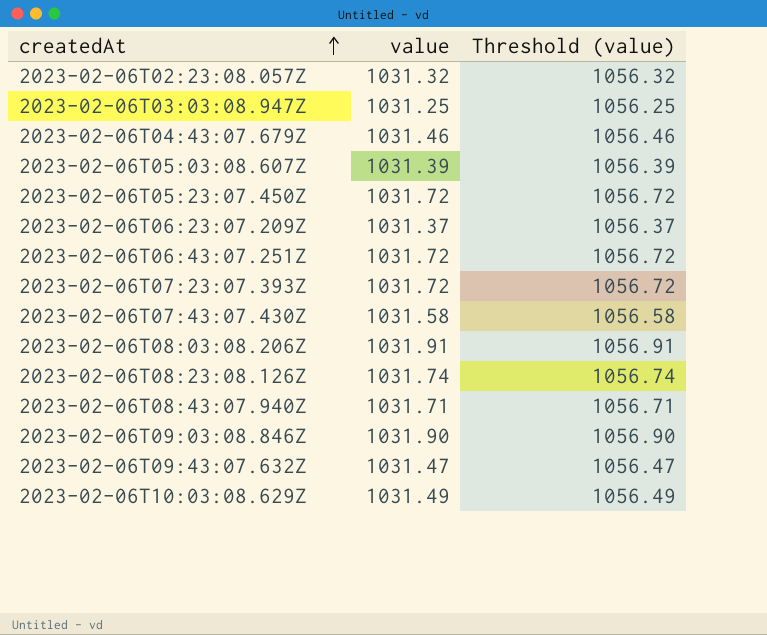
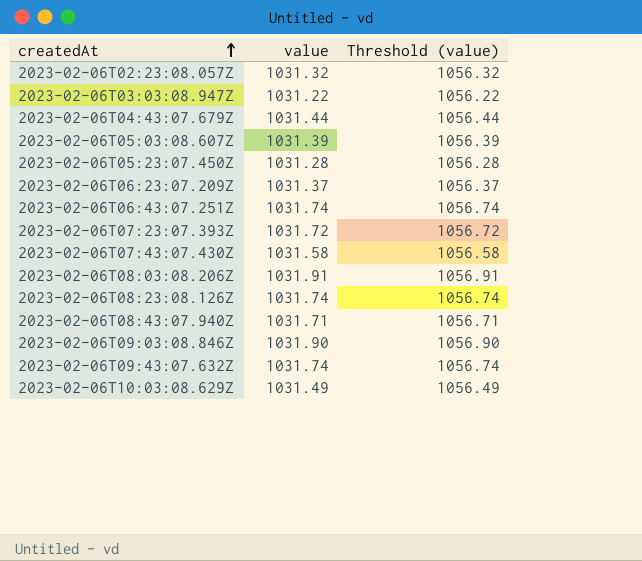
2023-02-06T03:03:08.947Z | value: 1031.25 -> 1031.22
2023-02-06T03:03:08.947Z | Threshold (value): 1056.25 -> 1056.22
2023-02-06T04:43:07.679Z | value: 1031.46 -> 1031.44
2023-02-06T04:43:07.679Z | Threshold (value): 1056.46 -> 1056.44
2023-02-06T05:23:07.450Z | value: 1031.72 -> 1031.28
2023-02-06T05:23:07.450Z | Threshold (value): 1056.72 -> 1056.28
2023-02-06T06:43:07.251Z | value: 1031.72 -> 1031.74
2023-02-06T06:43:07.251Z | Threshold (value): 1056.72 -> 1056.74
2023-02-06T09:43:07.632Z | value: 1031.47 -> 1031.74
2023-02-06T09:43:07.632Z | Threshold (value): 1056.47 -> 1056.74

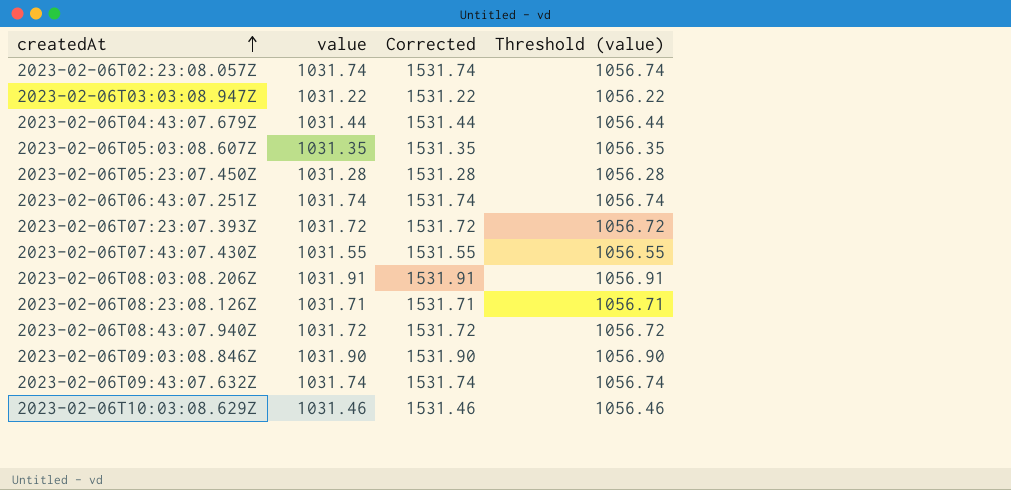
column Corrected | formula: none -> [value] + 500
row 2023-02-06T06:23:07.209Z: 1031.37 | 1056.37 -> none
2023-02-06T02:23:08.057Z | value: 1031.32 -> 1031.74
2023-02-06T02:23:08.057Z | Threshold (value): 1056.32 -> 1056.74
2023-02-06T05:03:08.607Z | value: 1031.39 -> 1031.35
2023-02-06T05:03:08.607Z | Threshold (value): 1056.39 -> 1056.35
2023-02-06T07:43:07.430Z | value: 1031.58 -> 1031.55
2023-02-06T07:43:07.430Z | Threshold (value): 1056.58 -> 1056.55
2023-02-06T08:23:08.126Z | value: 1031.74 -> 1031.71
2023-02-06T08:23:08.126Z | Threshold (value): 1056.74 -> 1056.71
2023-02-06T08:43:07.940Z | value: 1031.71 -> 1031.72
2023-02-06T08:43:07.940Z | Threshold (value): 1056.71 -> 1056.72
2023-02-06T10:03:08.629Z | value: 1031.49 -> 1031.46
2023-02-06T10:03:08.629Z | Threshold (value): 1056.49 -> 1056.46

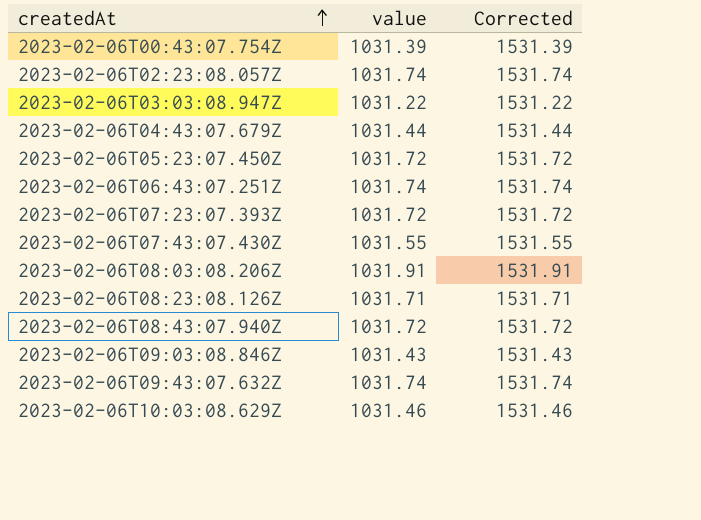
column Threshold (value) | formula: [value] + 25 -> none
row 2023-02-06T05:03:08.607Z: 1031.35 | 1531.35 | 1056.35 -> none
row 2023-02-06T00:43:07.754Z: none -> 1031.39 | 1531.39
2023-02-06T05:23:07.450Z | value: 1031.28 -> 1031.72
2023-02-06T05:23:07.450Z | Corrected: 1531.28 -> 1531.72
2023-02-06T09:03:08.846Z | value: 1031.90 -> 1031.43
2023-02-06T09:03:08.846Z | Corrected: 1531.90 -> 1531.43

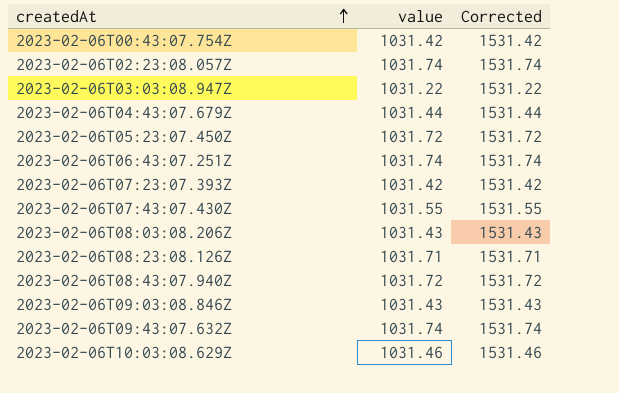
2023-02-06T00:43:07.754Z | value: 1031.39 -> 1031.42
2023-02-06T00:43:07.754Z | Corrected: 1531.39 -> 1531.42
2023-02-06T07:23:07.393Z | value: 1031.72 -> 1031.42
2023-02-06T07:23:07.393Z | Corrected: 1531.72 -> 1531.42
2023-02-06T08:03:08.206Z | value: 1031.91 -> 1031.43
2023-02-06T08:03:08.206Z | Corrected: 1531.91 -> 1531.43

